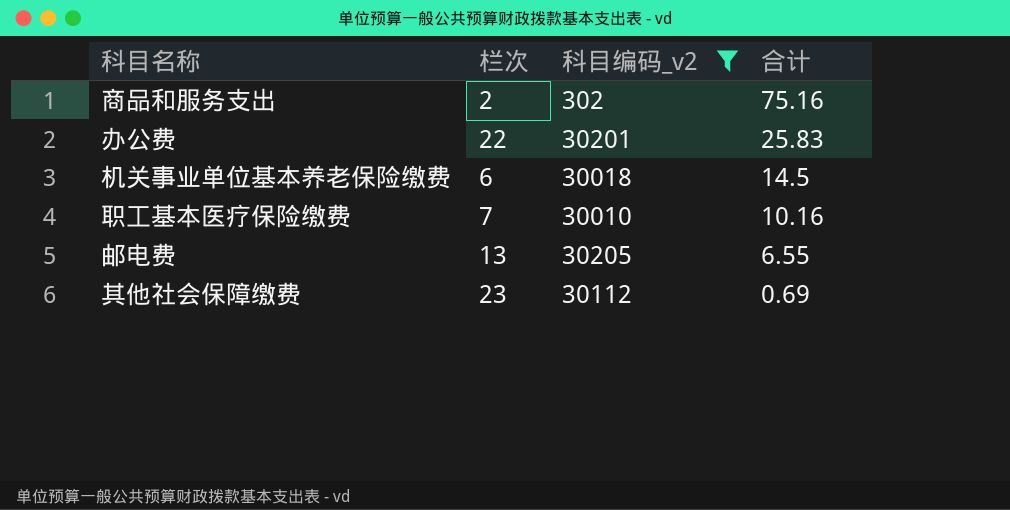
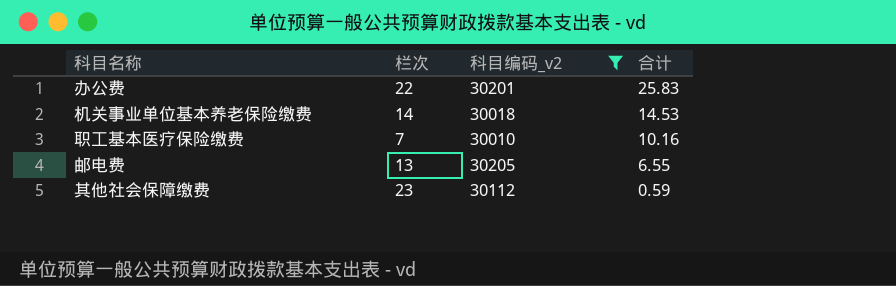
row 商品和服务支出: 2 | 302 | 75.16 -> none
机关事业单位基本养老保险缴费 | 栏次: 6 -> 14
机关事业单位基本养老保险缴费 | 合计: 14.5 -> 14.53
其他社会保障缴费 | 合计: 0.69 -> 0.59

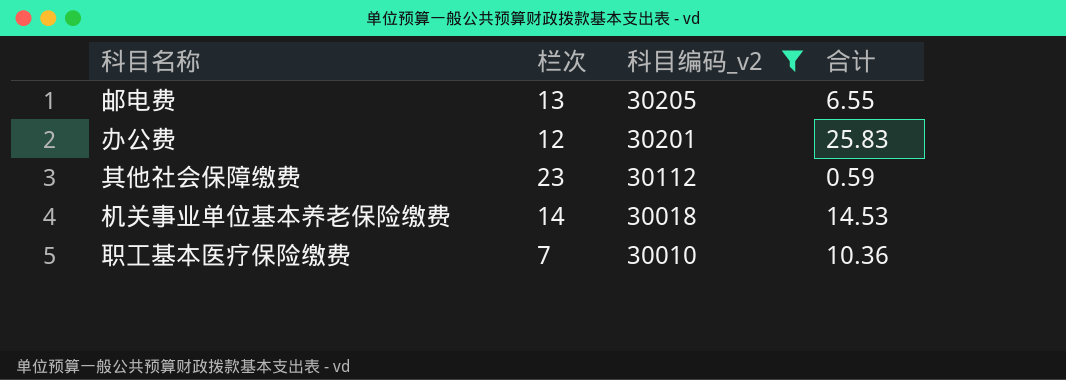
row order: 合计 descending -> 科目编码_v2 descending
办公费 | 栏次: 22 -> 12
职工基本医疗保险缴费 | 合计: 10.16 -> 10.36

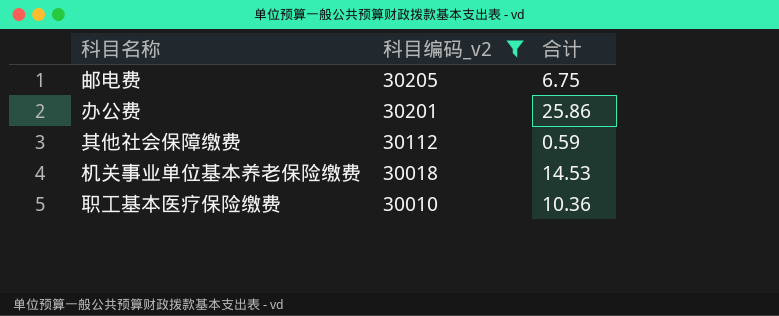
column 栏次 | position: 2 -> none
邮电费 | 合计: 6.55 -> 6.75
办公费 | 合计: 25.83 -> 25.86

